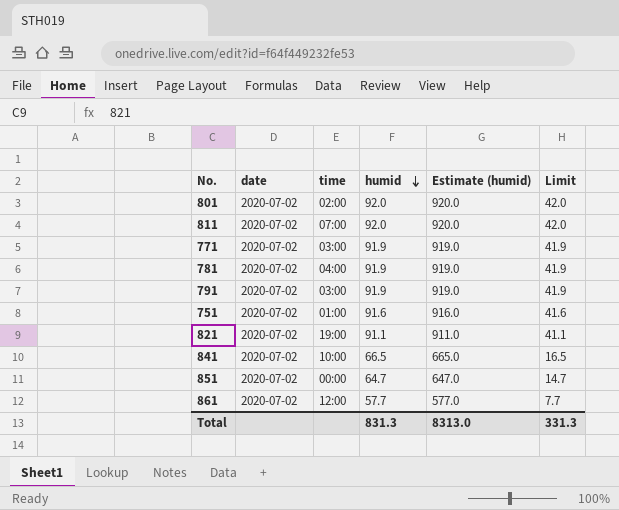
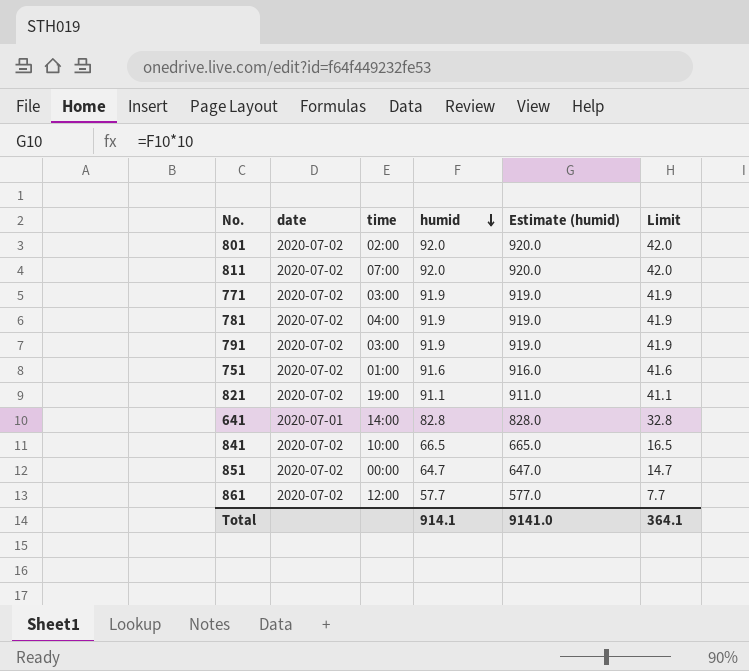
row 641: none -> 2020-07-01 | 14:00 | 82.8 | 828.0 | 32.8
Total | humid: 831.3 -> 914.1
Total | Estimate (humid): 8313.0 -> 9141.0
Total | Limit: 331.3 -> 364.1

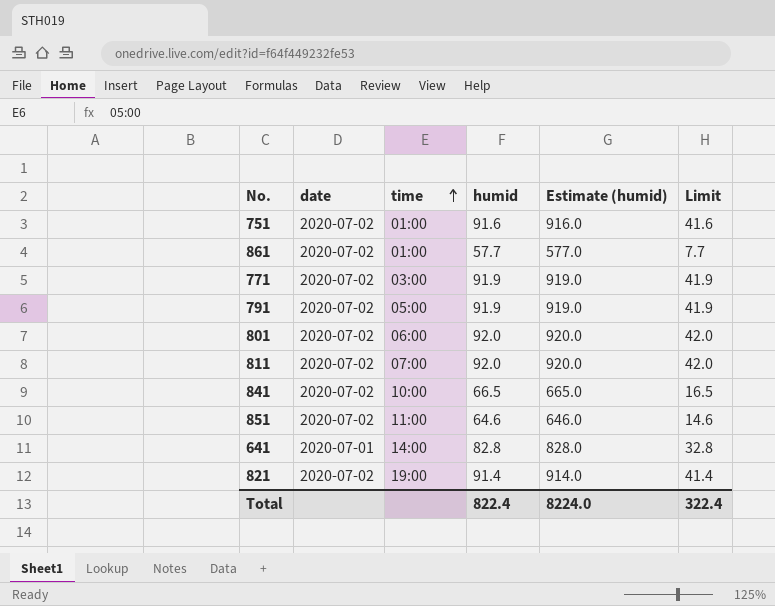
row order: humid descending -> time ascending
row 781: 2020-07-02 | 04:00 | 91.9 | 919.0 | 41.9 -> none
861 | time: 12:00 -> 01:00
791 | time: 03:00 -> 05:00
801 | time: 02:00 -> 06:00
851 | time: 00:00 -> 11:00
851 | humid: 64.7 -> 64.6
851 | Estimate (humid): 647.0 -> 646.0
851 | Limit: 14.7 -> 14.6
821 | humid: 91.1 -> 91.4
821 | Estimate (humid): 911.0 -> 914.0
821 | Limit: 41.1 -> 41.4
Total | humid: 914.1 -> 822.4
Total | Estimate (humid): 9141.0 -> 8224.0
Total | Limit: 364.1 -> 322.4

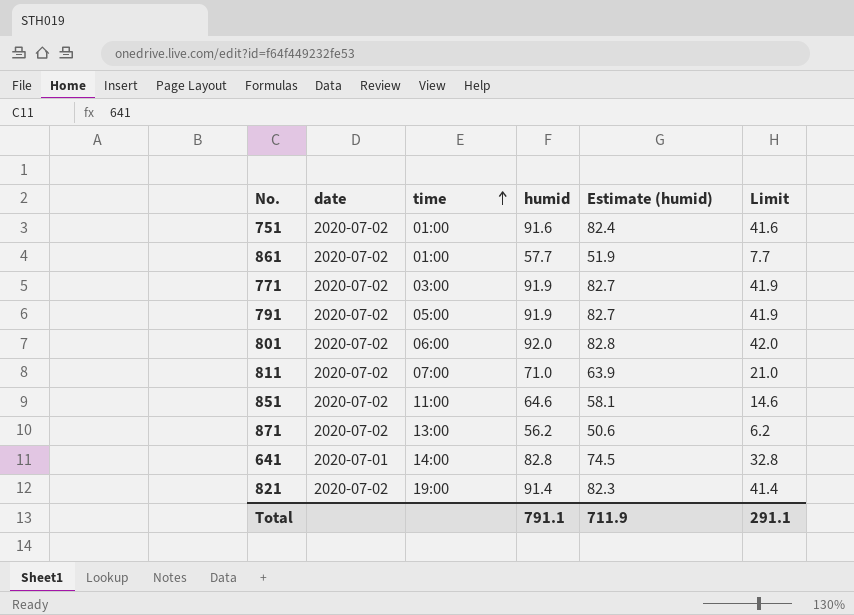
column Estimate (humid) | formula: [humid] * 10 -> [humid] * 0.9
row 841: 2020-07-02 | 10:00 | 66.5 | 665.0 | 16.5 -> none
811 | humid: 92.0 -> 71.0
811 | Limit: 42.0 -> 21.0
row 871: none -> 2020-07-02 | 13:00 | 56.2 | 50.6 | 6.2
Total | humid: 822.4 -> 791.1
Total | Estimate (humid): 8224.0 -> 711.9
Total | Limit: 322.4 -> 291.1

